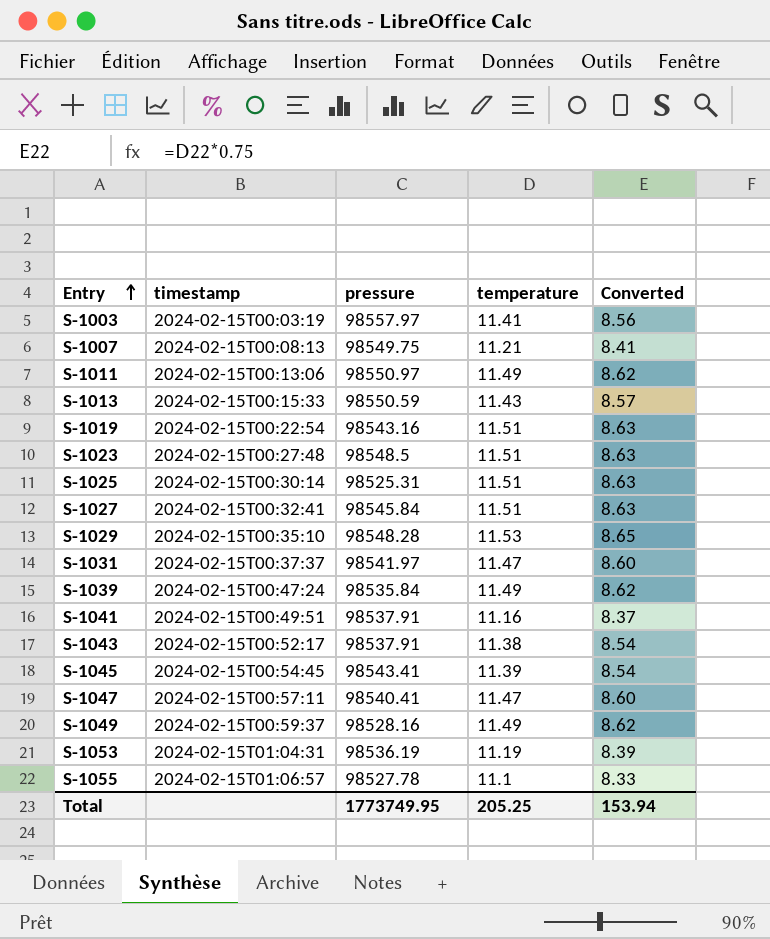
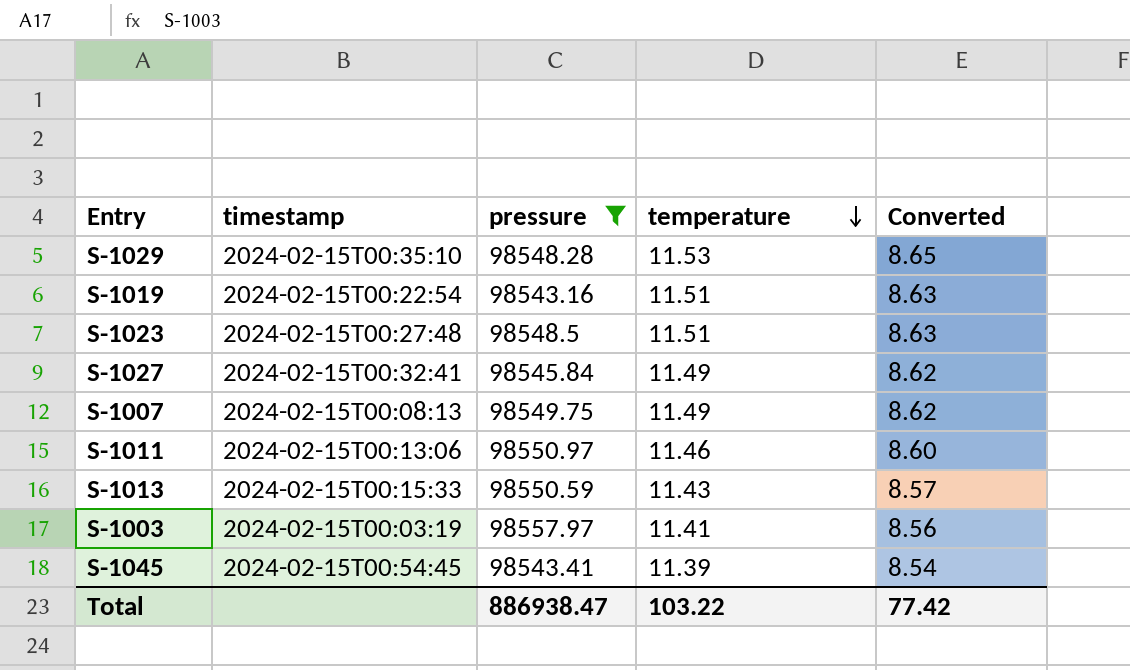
filter: none -> pressure >= 98543.16
row order: Entry ascending -> temperature descending
S-1027 | temperature: 11.51 -> 11.49
S-1027 | Converted: 8.63 -> 8.62
S-1007 | temperature: 11.21 -> 11.49
S-1007 | Converted: 8.41 -> 8.62
S-1011 | temperature: 11.49 -> 11.46
S-1011 | Converted: 8.62 -> 8.60
Total | pressure: 1773749.95 -> 886938.47
Total | temperature: 205.25 -> 103.22
Total | Converted: 153.94 -> 77.42

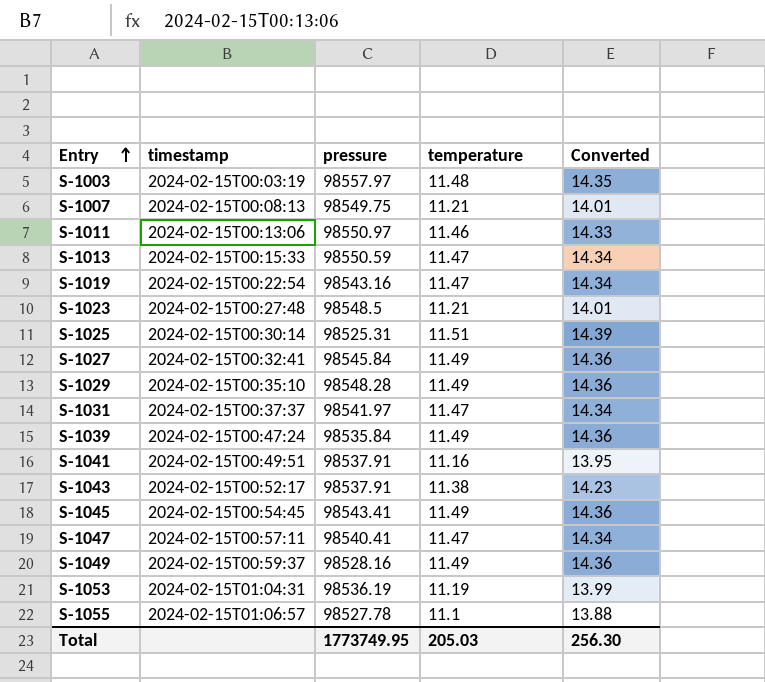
filter: pressure >= 98543.16 -> none
row order: temperature descending -> Entry ascending
column Converted | formula: [temperature] * 0.75 -> [temperature] * 1.25
S-1003 | temperature: 11.41 -> 11.48
S-1007 | temperature: 11.49 -> 11.21
S-1013 | temperature: 11.43 -> 11.47
S-1019 | temperature: 11.51 -> 11.47
S-1023 | temperature: 11.51 -> 11.21
S-1029 | temperature: 11.53 -> 11.49
S-1045 | temperature: 11.39 -> 11.49
Total | pressure: 886938.47 -> 1773749.95
Total | temperature: 103.22 -> 205.03
Total | Converted: 77.42 -> 256.30

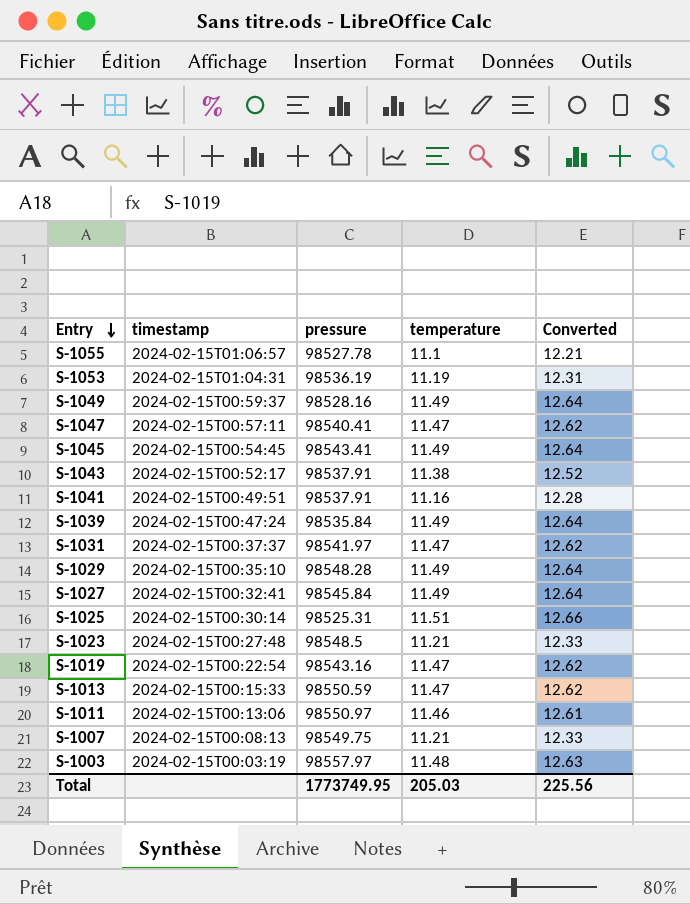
row order: Entry ascending -> Entry descending
column Converted | formula: [temperature] * 1.25 -> [temperature] * 1.1
Total | Converted: 256.30 -> 225.56

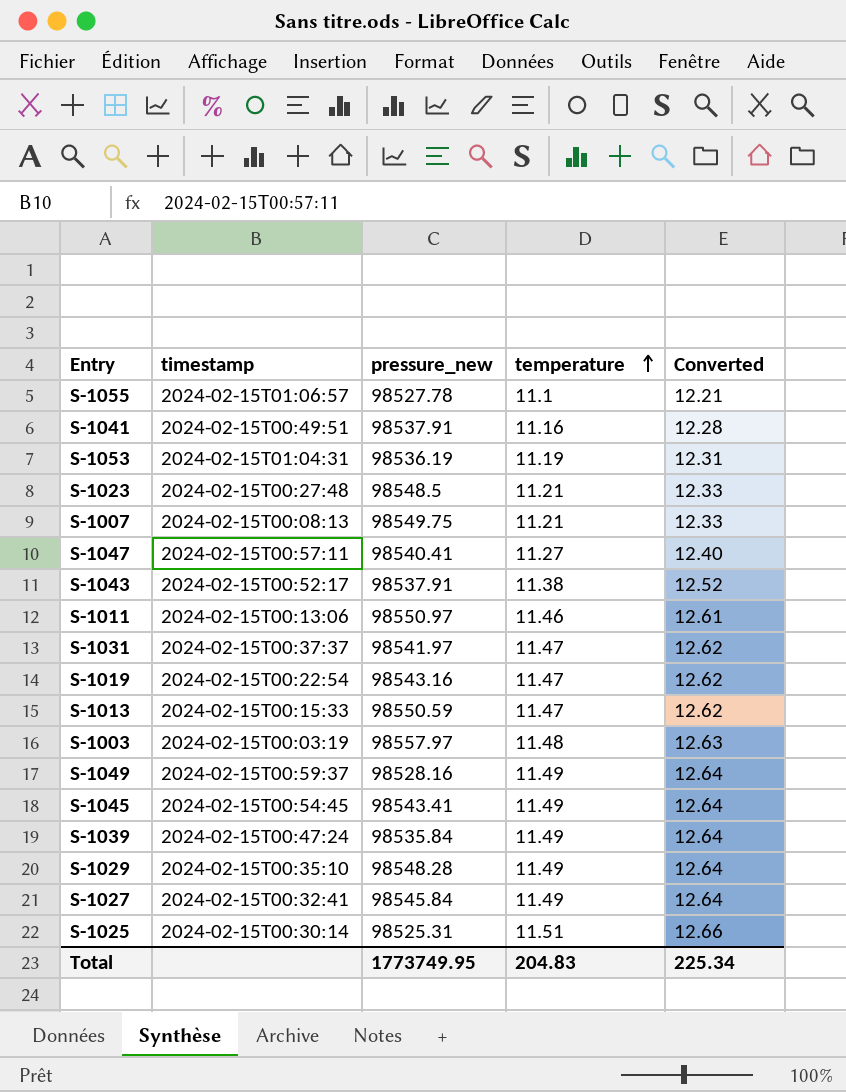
row order: Entry descending -> temperature ascending
column name: pressure -> pressure_new
S-1047 | temperature: 11.47 -> 11.27
S-1047 | Converted: 12.62 -> 12.40
Total | temperature: 205.03 -> 204.83
Total | Converted: 225.56 -> 225.34

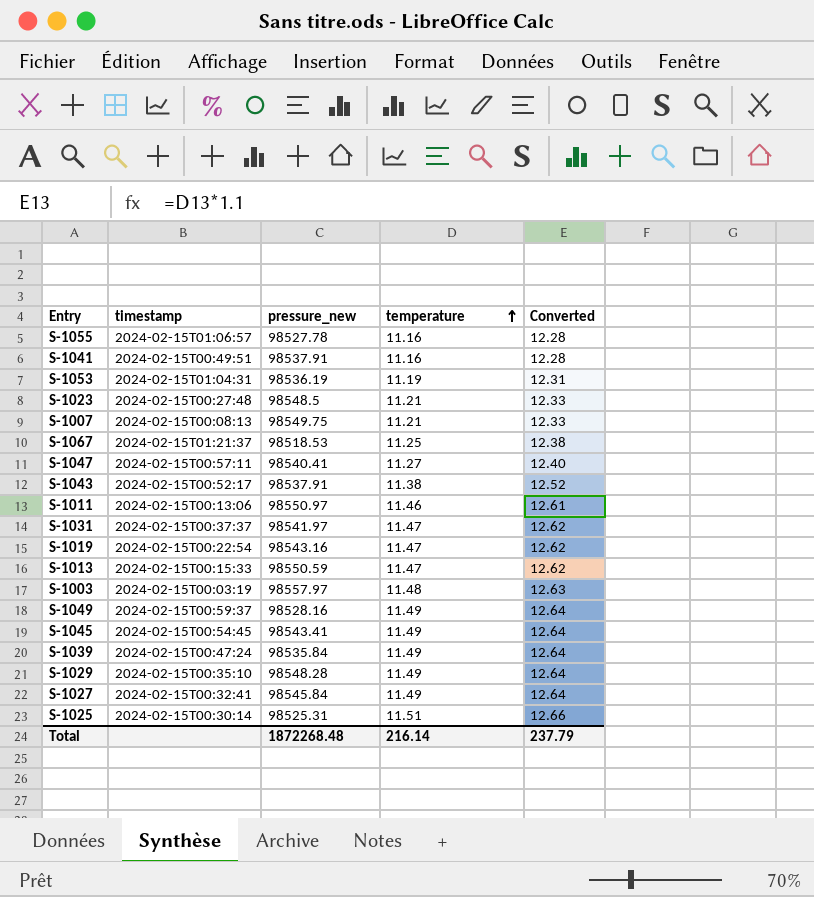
S-1055 | temperature: 11.1 -> 11.16
S-1055 | Converted: 12.21 -> 12.28
row S-1067: none -> 2024-02-15T01:21:37 | 98518.53 | 11.25 | 12.38
Total | pressure_new: 1773749.95 -> 1872268.48
Total | temperature: 204.83 -> 216.14
Total | Converted: 225.34 -> 237.79

